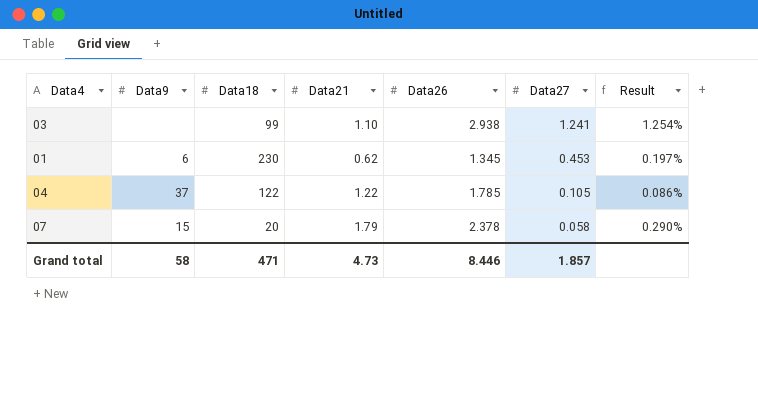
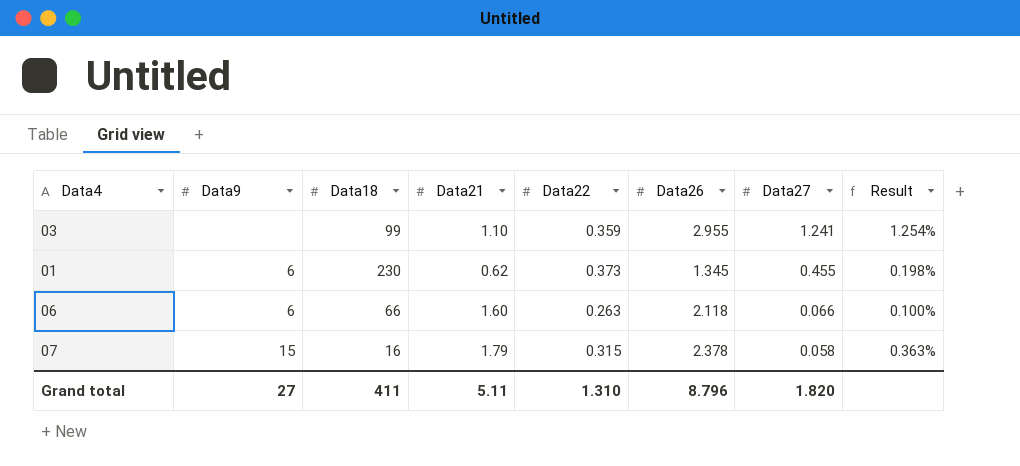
column Data22 | position: none -> 5
row 04: 37 | 122 | 1.22 | 1.785 | 0.105 | 0.086% -> none
03 | Data26: 2.938 -> 2.955
01 | Data27: 0.453 -> 0.455
01 | Result: 0.197% -> 0.198%
row 06: none -> 6 | 66 | 1.60 | 0.263 | 2.118 | 0.066 | 0.100%
07 | Data18: 20 -> 16
07 | Result: 0.290% -> 0.363%
Grand total | Data9: 58 -> 27
Grand total | Data18: 471 -> 411
Grand total | Data21: 4.73 -> 5.11
Grand total | Data26: 8.446 -> 8.796
Grand total | Data27: 1.857 -> 1.820

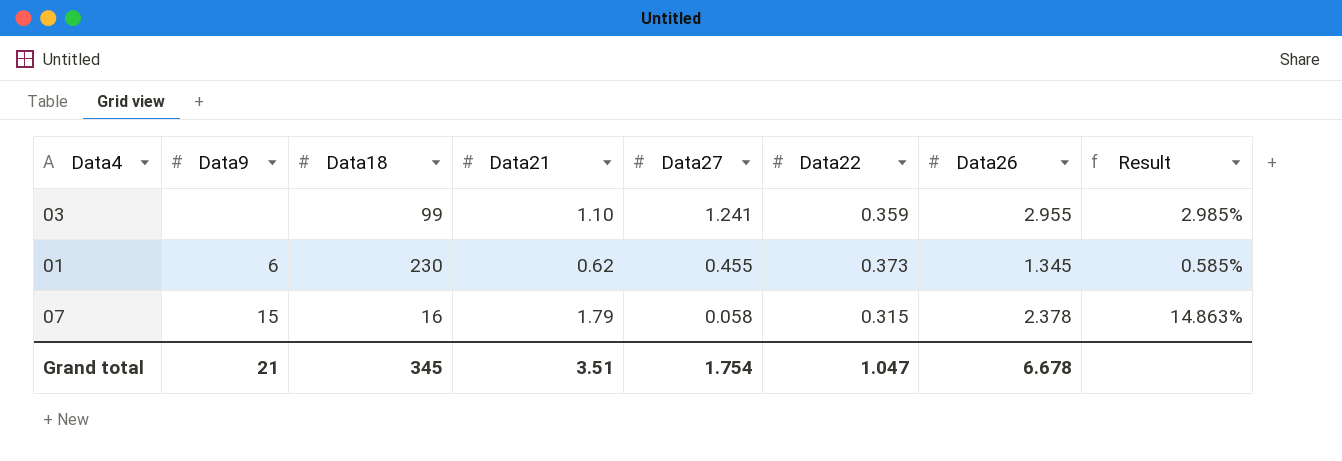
column Data27 | position: 7 -> 5
column Result | formula: [Data27] / [Data18] -> [Data26] / [Data18]
row 06: 6 | 66 | 1.60 | 0.263 | 2.118 | 0.066 | 0.100% -> none
Grand total | Data9: 27 -> 21
Grand total | Data18: 411 -> 345
Grand total | Data21: 5.11 -> 3.51
Grand total | Data27: 1.820 -> 1.754
Grand total | Data22: 1.310 -> 1.047
Grand total | Data26: 8.796 -> 6.678

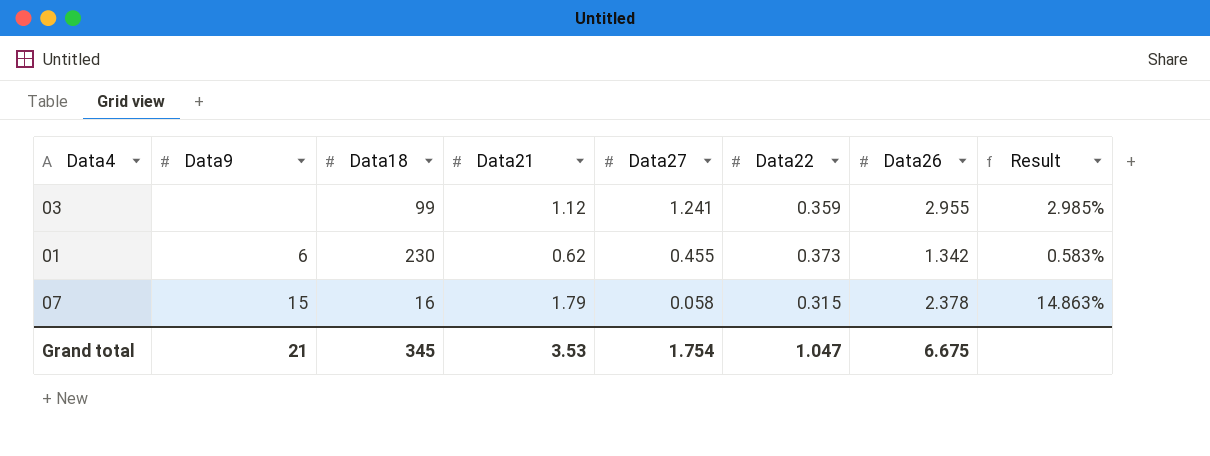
03 | Data21: 1.10 -> 1.12
01 | Data26: 1.345 -> 1.342
01 | Result: 0.585% -> 0.583%
Grand total | Data21: 3.51 -> 3.53
Grand total | Data26: 6.678 -> 6.675

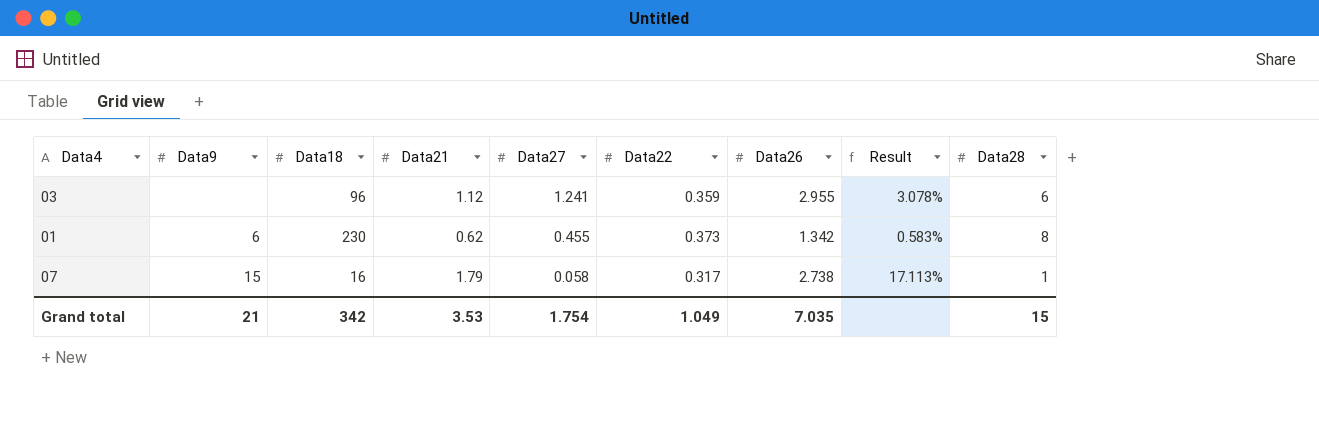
column Data28 | position: none -> 9
03 | Data18: 99 -> 96
03 | Result: 2.985% -> 3.078%
07 | Data22: 0.315 -> 0.317
07 | Data26: 2.378 -> 2.738
07 | Result: 14.863% -> 17.113%
Grand total | Data18: 345 -> 342
Grand total | Data22: 1.047 -> 1.049
Grand total | Data26: 6.675 -> 7.035

